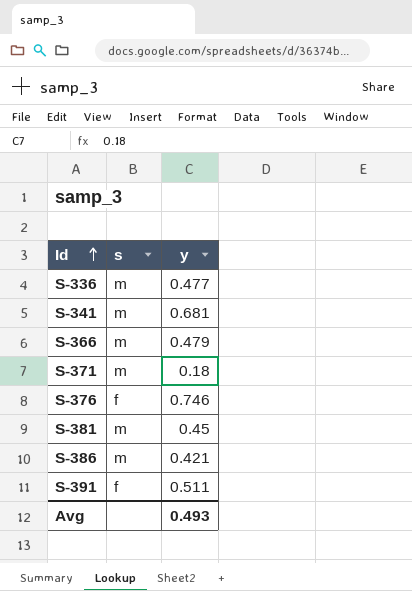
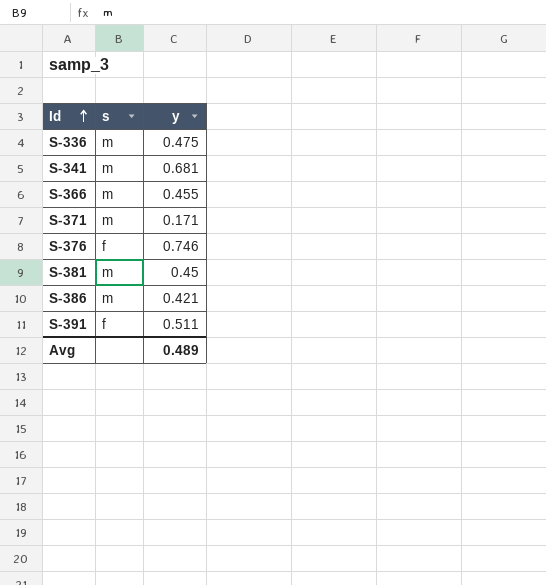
S-336 | y: 0.477 -> 0.475
S-366 | y: 0.479 -> 0.455
S-371 | y: 0.18 -> 0.171
Avg | y: 0.493 -> 0.489

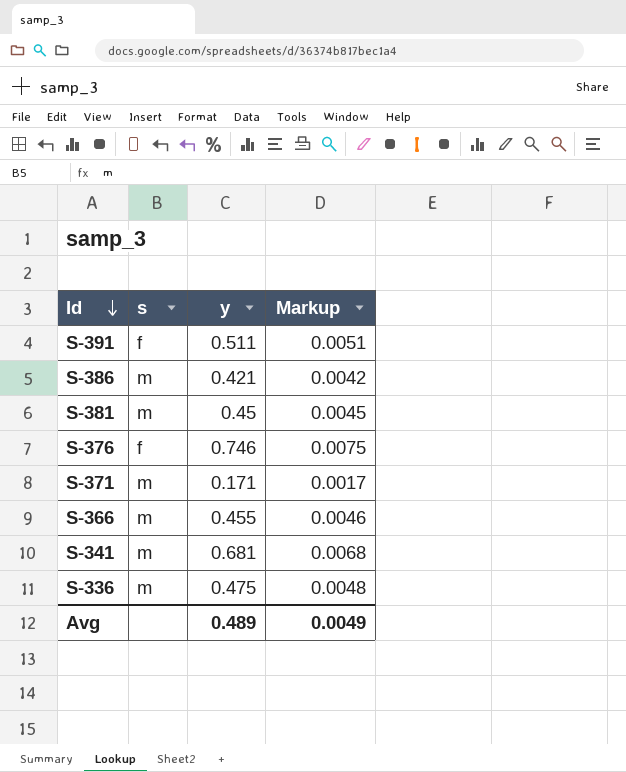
row order: Id ascending -> Id descending
column Markup | formula: none -> [y] * 0.01

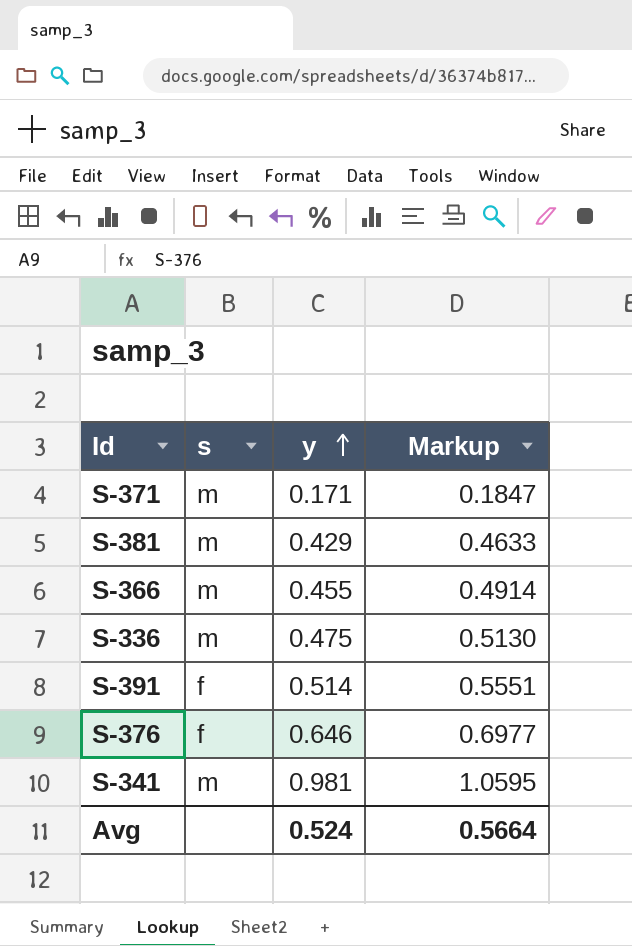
row order: Id descending -> y ascending
column Markup | formula: [y] * 0.01 -> [y] * 1.08
row S-386: m | 0.421 | 0.0042 -> none
S-381 | y: 0.45 -> 0.429
S-391 | y: 0.511 -> 0.514
S-376 | y: 0.746 -> 0.646
S-341 | y: 0.681 -> 0.981
Avg | y: 0.489 -> 0.524
Avg | Markup: 0.0049 -> 0.5664

